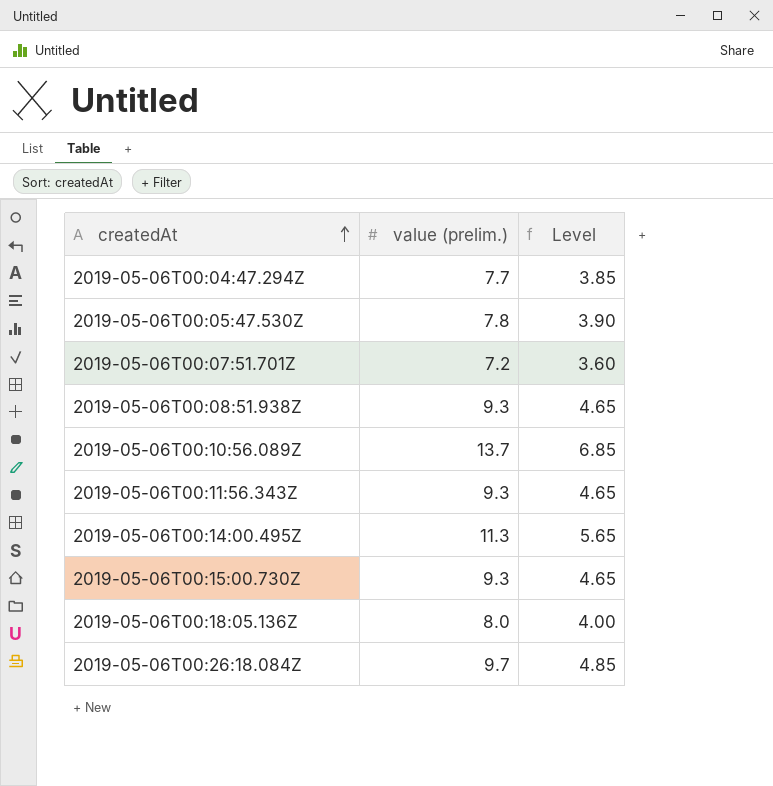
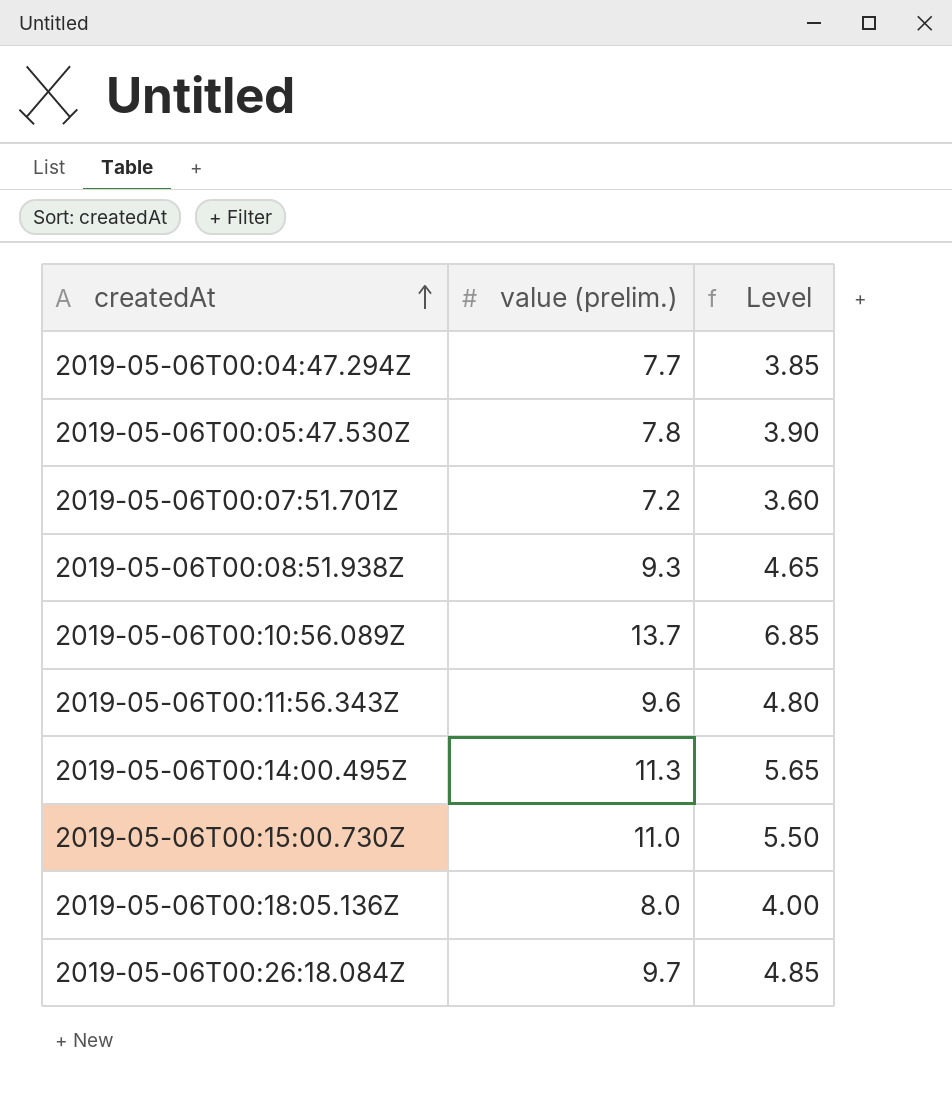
2019-05-06T00:11:56.343Z | value (prelim.): 9.3 -> 9.6
2019-05-06T00:11:56.343Z | Level: 4.65 -> 4.80
2019-05-06T00:15:00.730Z | value (prelim.): 9.3 -> 11.0
2019-05-06T00:15:00.730Z | Level: 4.65 -> 5.50

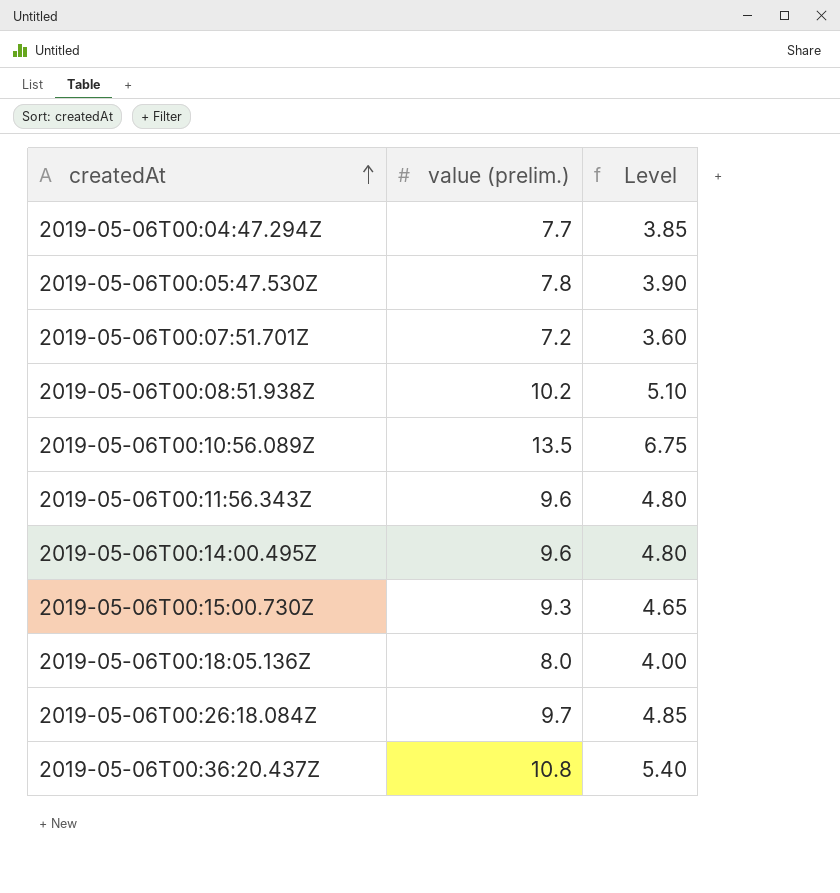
2019-05-06T00:08:51.938Z | value (prelim.): 9.3 -> 10.2
2019-05-06T00:08:51.938Z | Level: 4.65 -> 5.10
2019-05-06T00:10:56.089Z | value (prelim.): 13.7 -> 13.5
2019-05-06T00:10:56.089Z | Level: 6.85 -> 6.75
2019-05-06T00:14:00.495Z | value (prelim.): 11.3 -> 9.6
2019-05-06T00:14:00.495Z | Level: 5.65 -> 4.80
2019-05-06T00:15:00.730Z | value (prelim.): 11.0 -> 9.3
2019-05-06T00:15:00.730Z | Level: 5.50 -> 4.65
row 2019-05-06T00:36:20.437Z: none -> 10.8 | 5.40

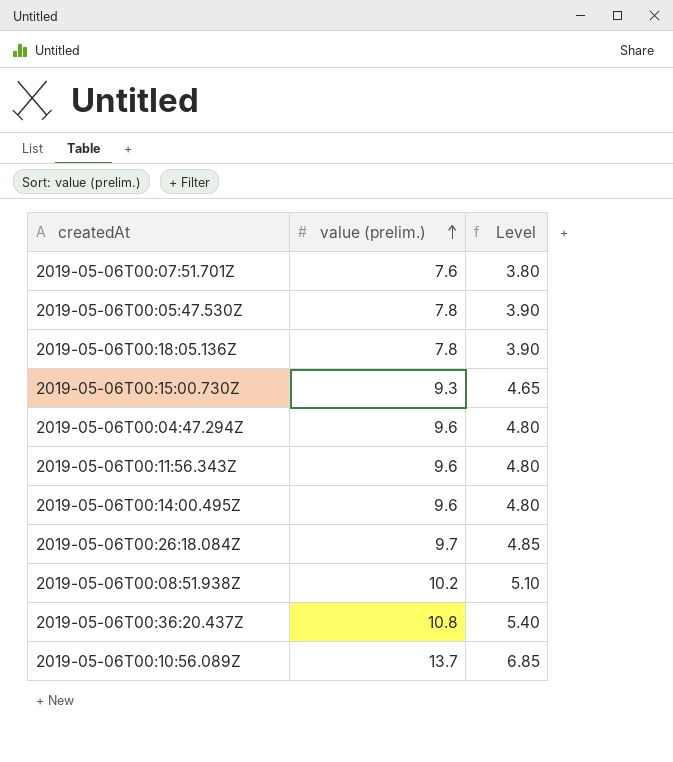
row order: createdAt ascending -> value (prelim.) ascending
2019-05-06T00:07:51.701Z | value (prelim.): 7.2 -> 7.6
2019-05-06T00:07:51.701Z | Level: 3.60 -> 3.80
2019-05-06T00:18:05.136Z | value (prelim.): 8.0 -> 7.8
2019-05-06T00:18:05.136Z | Level: 4.00 -> 3.90
2019-05-06T00:04:47.294Z | value (prelim.): 7.7 -> 9.6
2019-05-06T00:04:47.294Z | Level: 3.85 -> 4.80
2019-05-06T00:10:56.089Z | value (prelim.): 13.5 -> 13.7
2019-05-06T00:10:56.089Z | Level: 6.75 -> 6.85

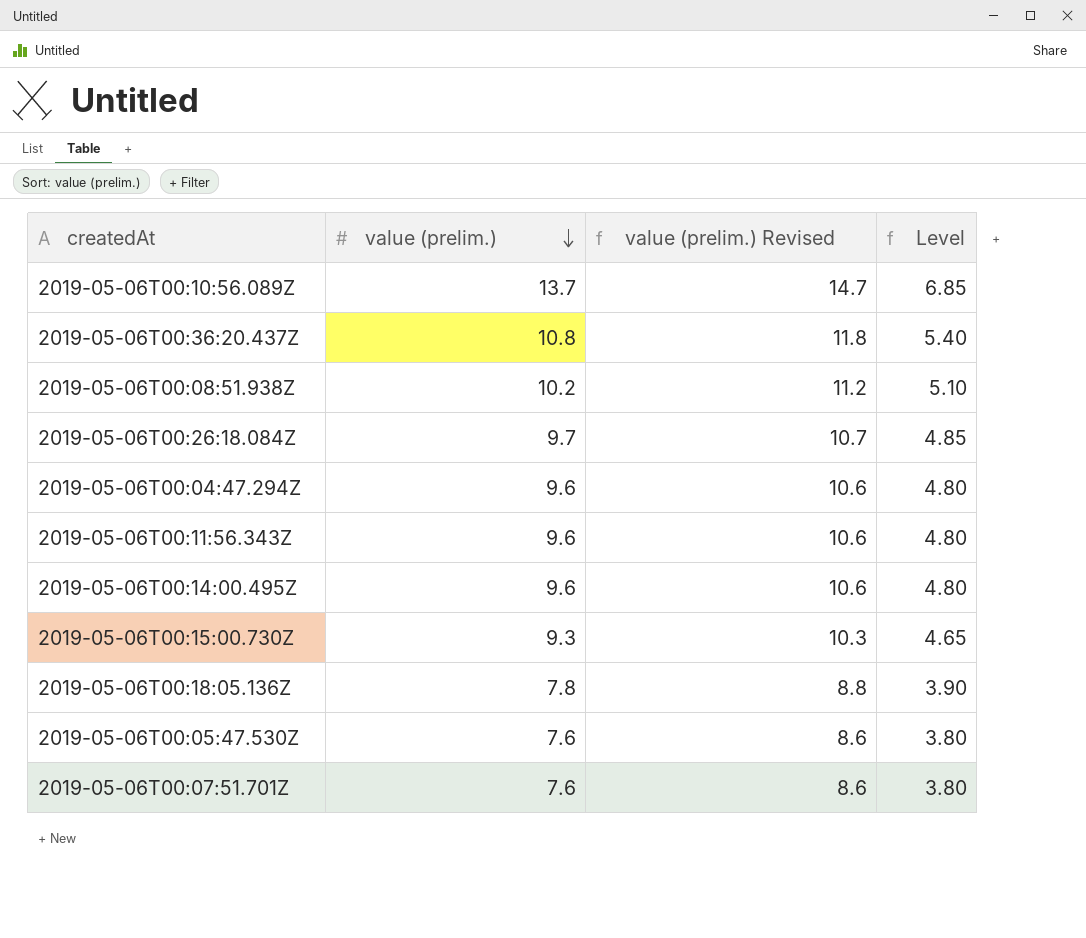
row order: value (prelim.) ascending -> value (prelim.) descending
column value (prelim.) Revised | formula: none -> [value (prelim.)] + 1
2019-05-06T00:05:47.530Z | value (prelim.): 7.8 -> 7.6
2019-05-06T00:05:47.530Z | Level: 3.90 -> 3.80

